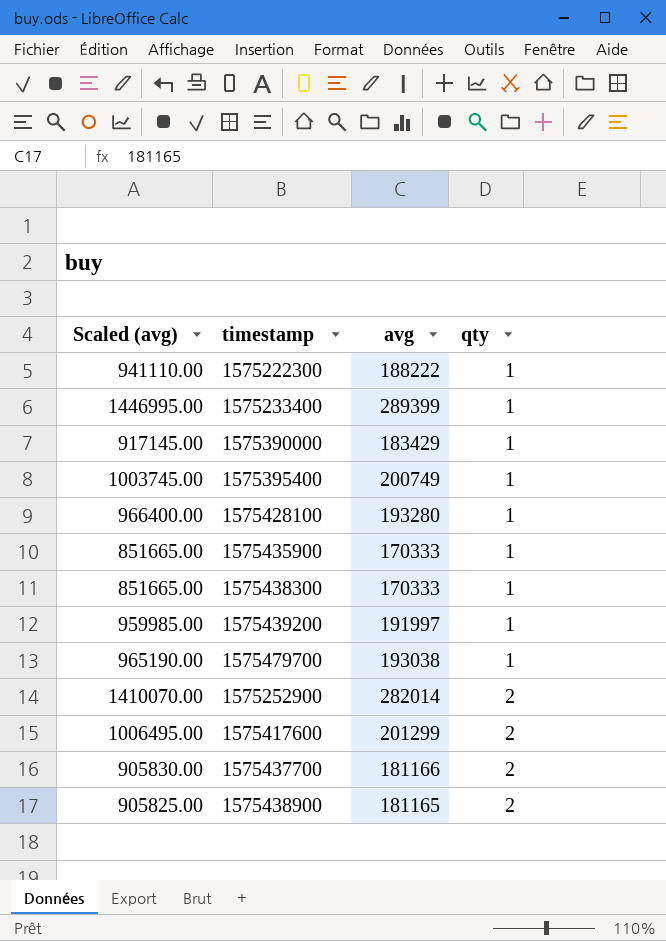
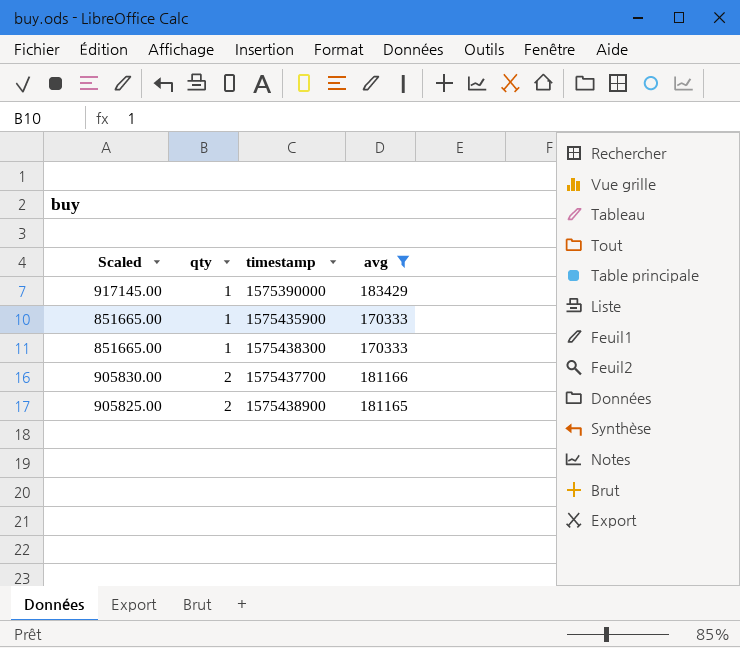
filter: none -> avg <= 183429
column name: Scaled (avg) -> Scaled
column qty | position: 4 -> 2

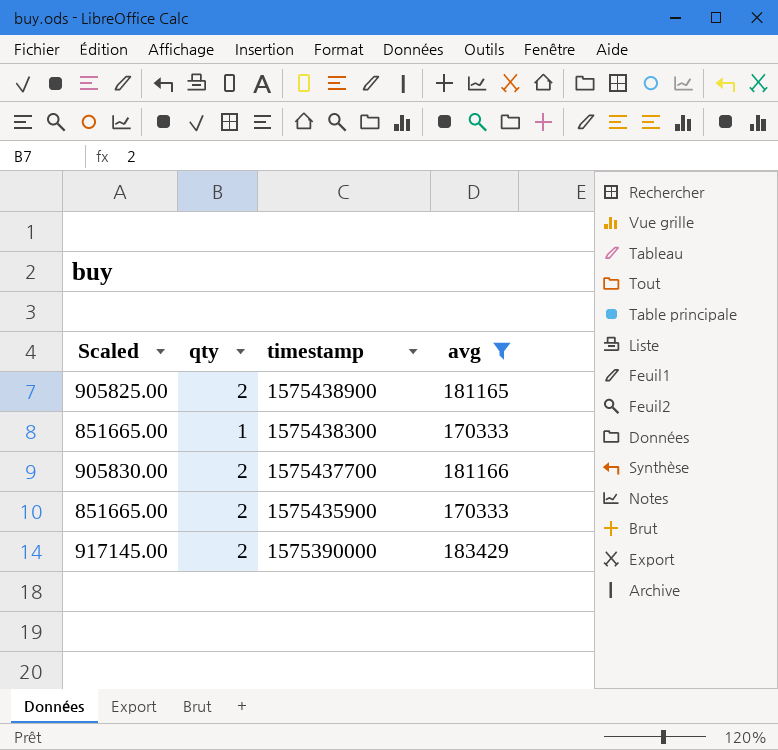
row order: qty ascending -> timestamp descending
1575435900 | qty: 1 -> 2
1575390000 | qty: 1 -> 2

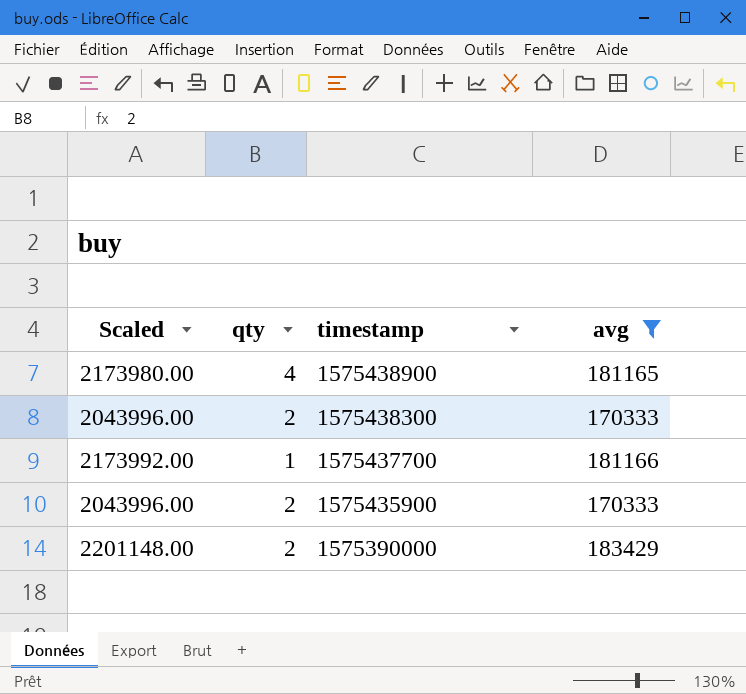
column Scaled | formula: [avg] * 5 -> [avg] * 12
1575438900 | qty: 2 -> 4
1575438300 | qty: 1 -> 2
1575437700 | qty: 2 -> 1

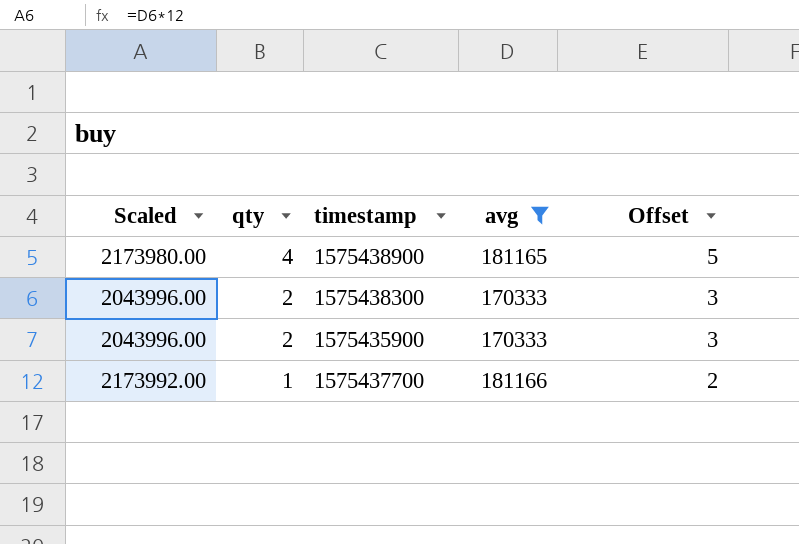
row order: timestamp descending -> qty descending
column Offset | formula: none -> [qty] + 1
row 1575390000: 2201148.00 | 2 | 183429 -> none

